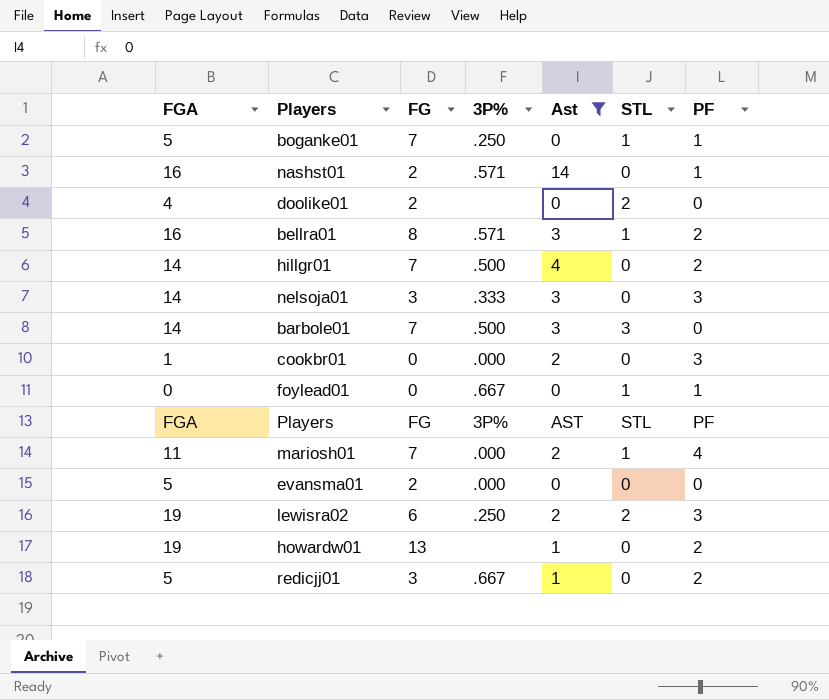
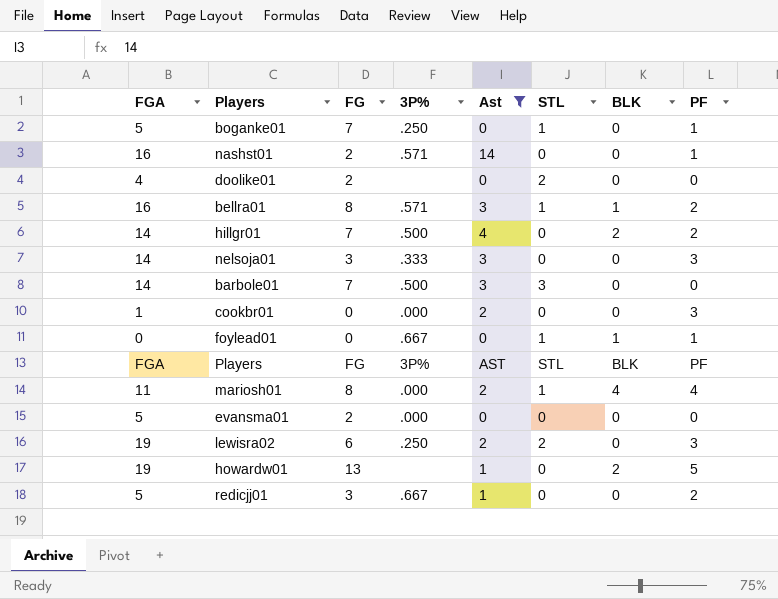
column BLK | position: none -> 7
mariosh01 | FG: 7 -> 8
howardw01 | PF: 2 -> 5

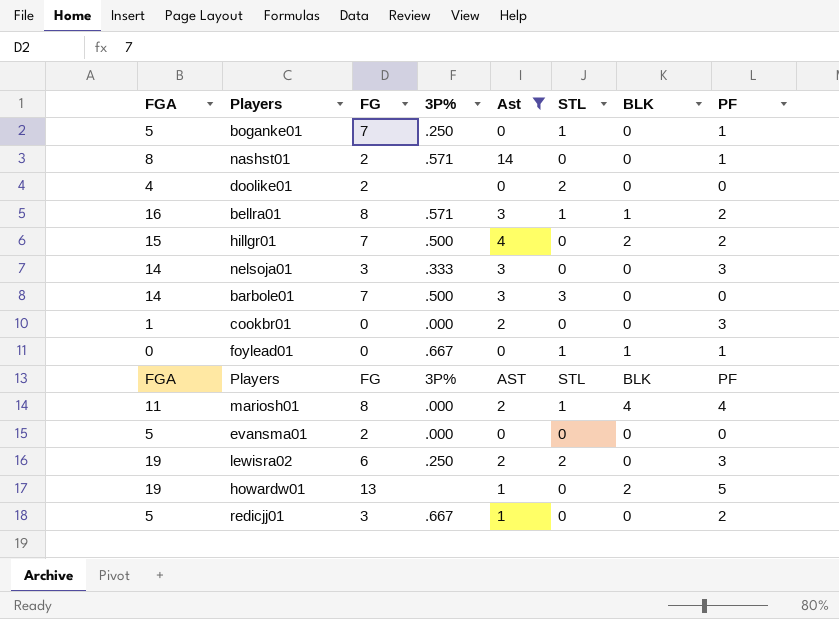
nashst01 | FGA: 16 -> 8
hillgr01 | FGA: 14 -> 15

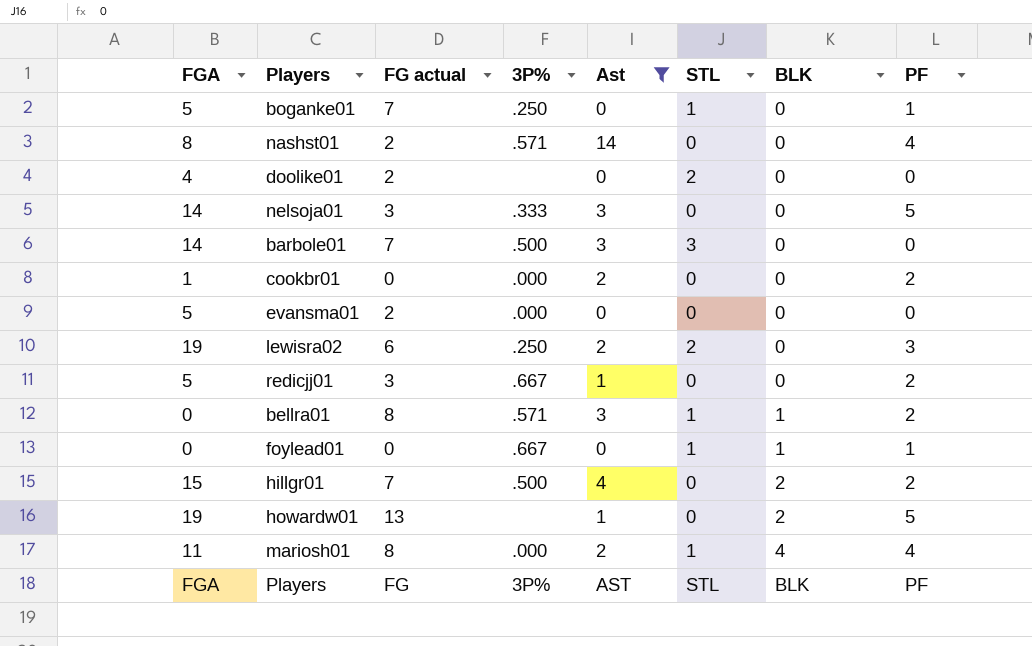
row order: none -> BLK ascending
column name: FG -> FG actual
nashst01 | PF: 1 -> 4
nelsoja01 | PF: 3 -> 5
cookbr01 | PF: 3 -> 2
bellra01 | FGA: 16 -> 0

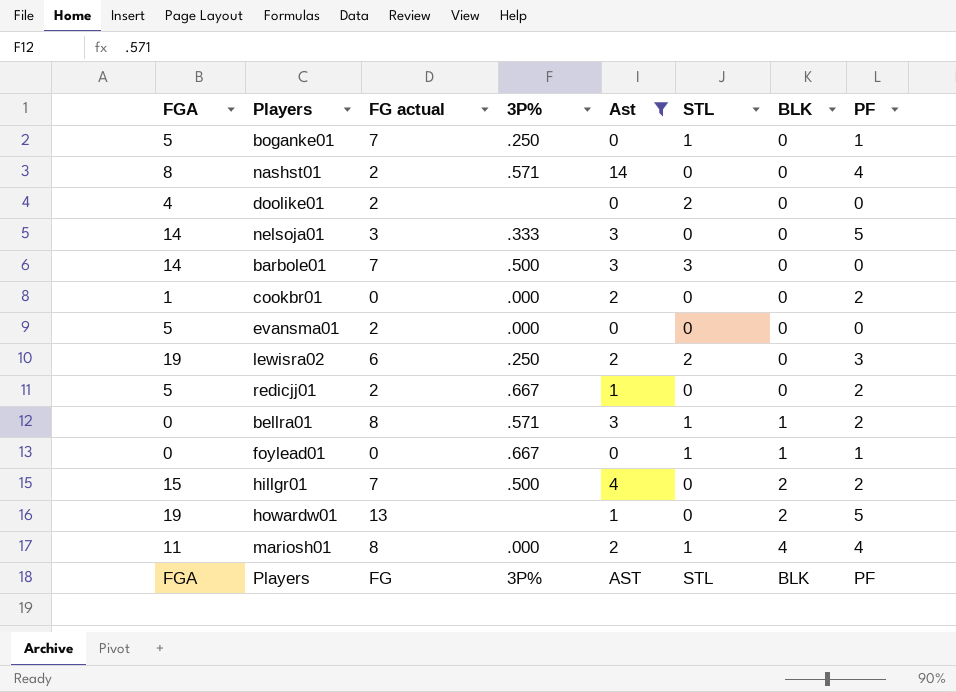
redicjj01 | FG actual: 3 -> 2

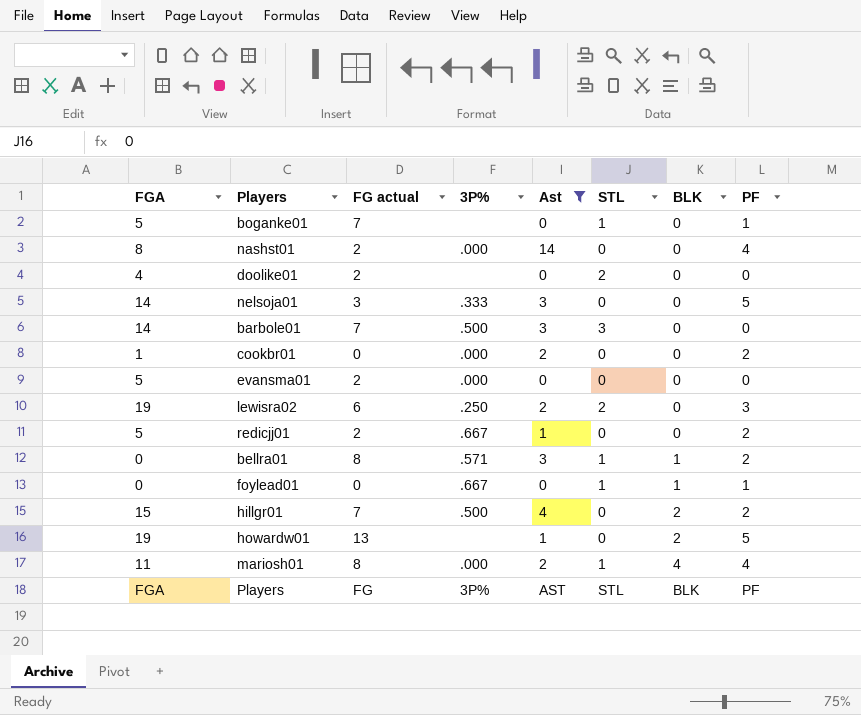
boganke01 | 3P%: .250 -> none
nashst01 | 3P%: .571 -> .000

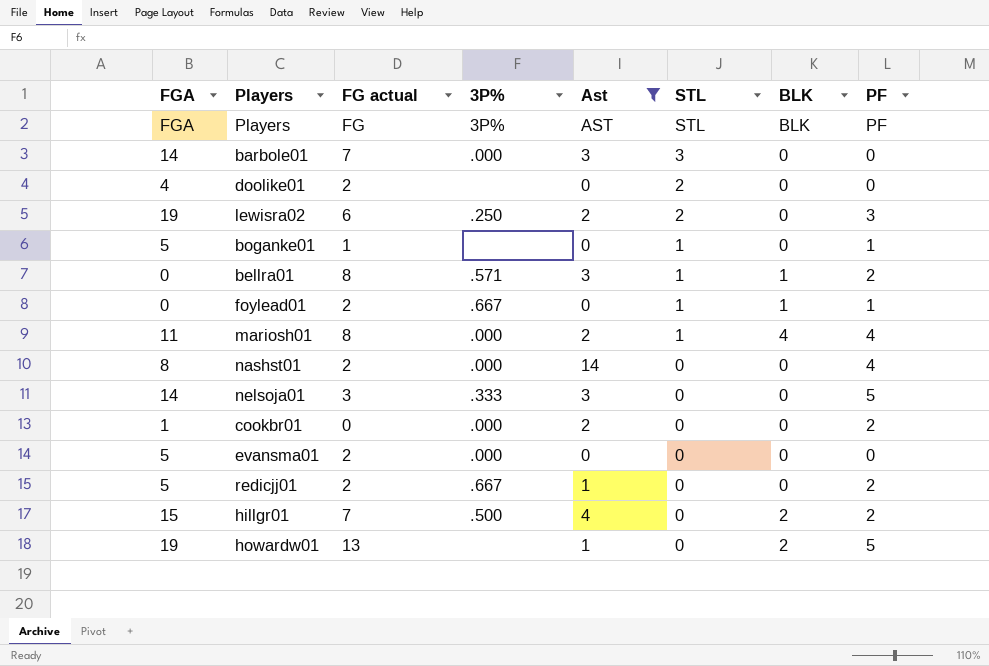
row order: BLK ascending -> STL descending
barbole01 | 3P%: .500 -> .000
boganke01 | FG actual: 7 -> 1
foylead01 | FG actual: 0 -> 2

